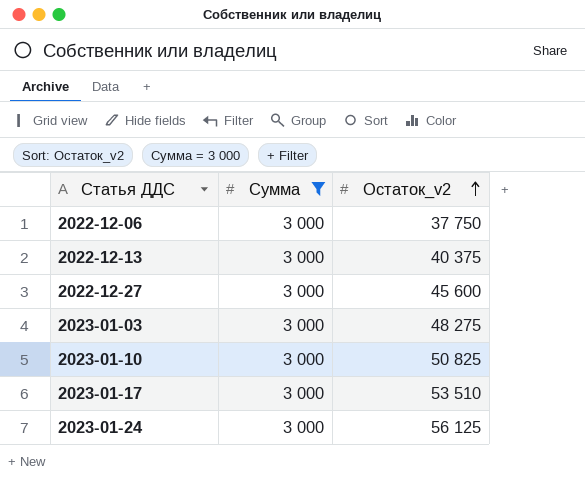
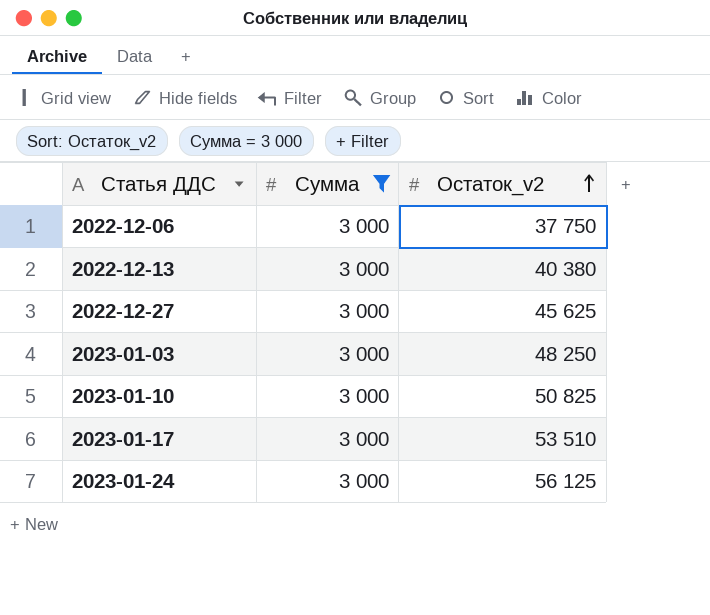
2022-12-13 | Остаток_v2: 40 375 -> 40 380
2022-12-27 | Остаток_v2: 45 600 -> 45 625
2023-01-03 | Остаток_v2: 48 275 -> 48 250

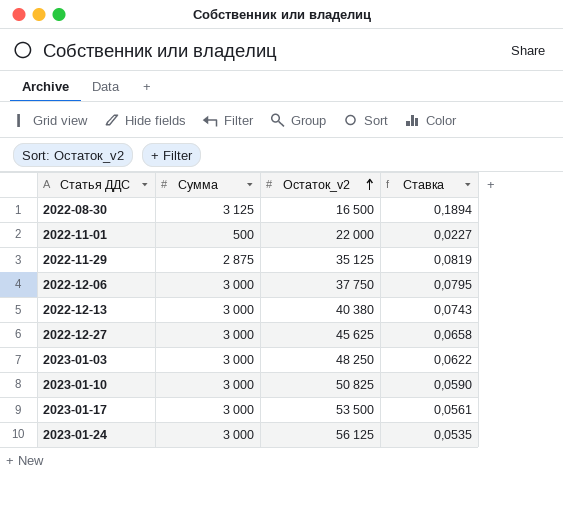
filter: Сумма = 3 000 -> none
column Ставка | formula: none -> [Сумма] / [Остаток_v2]
2023-01-17 | Остаток_v2: 53 510 -> 53 500

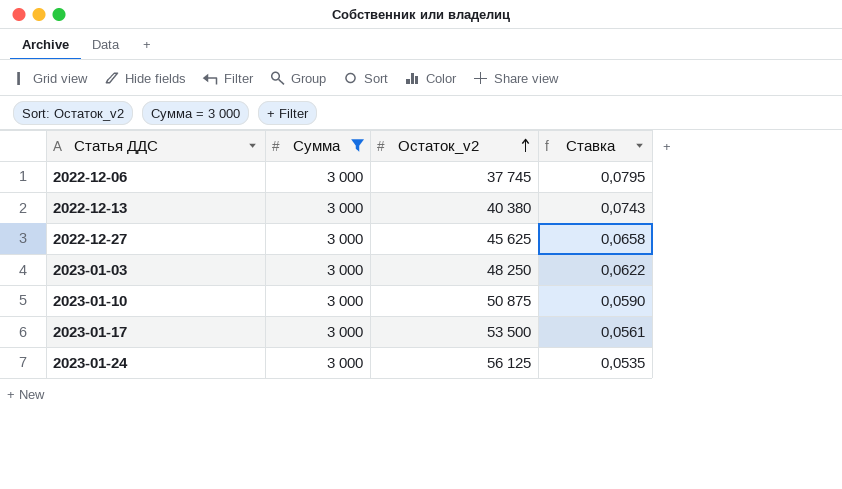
filter: none -> Сумма = 3 000
2022-12-06 | Остаток_v2: 37 750 -> 37 745
2023-01-10 | Остаток_v2: 50 825 -> 50 875

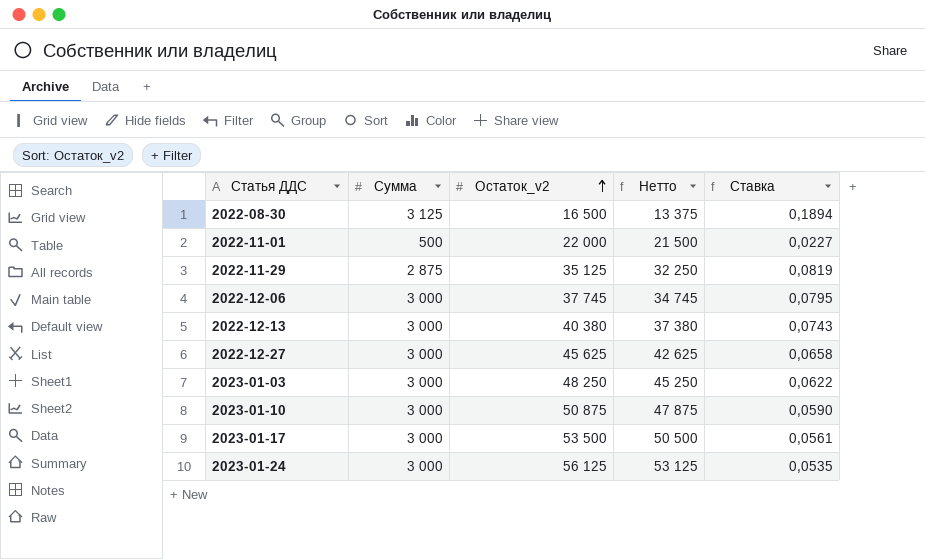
filter: Сумма = 3 000 -> none
column Нетто | formula: none -> [Остаток_v2] - [Сумма]

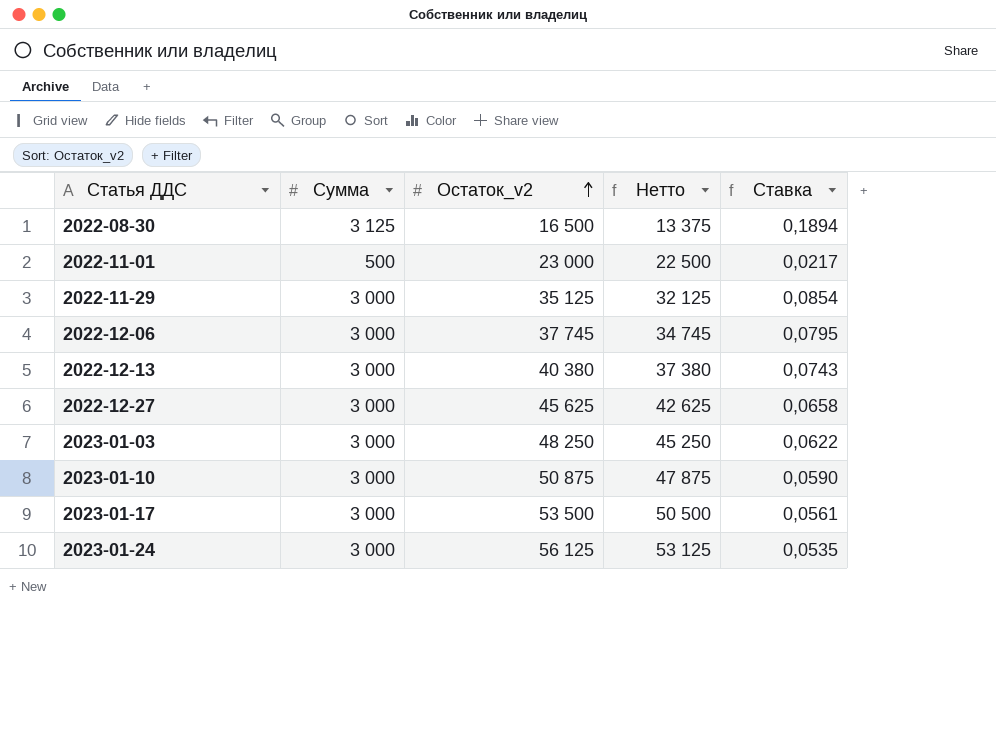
2022-11-01 | Остаток_v2: 22 000 -> 23 000
2022-11-01 | Нетто: 21 500 -> 22 500
2022-11-01 | Ставка: 0,0227 -> 0,0217
2022-11-29 | Сумма: 2 875 -> 3 000
2022-11-29 | Нетто: 32 250 -> 32 125
2022-11-29 | Ставка: 0,0819 -> 0,0854

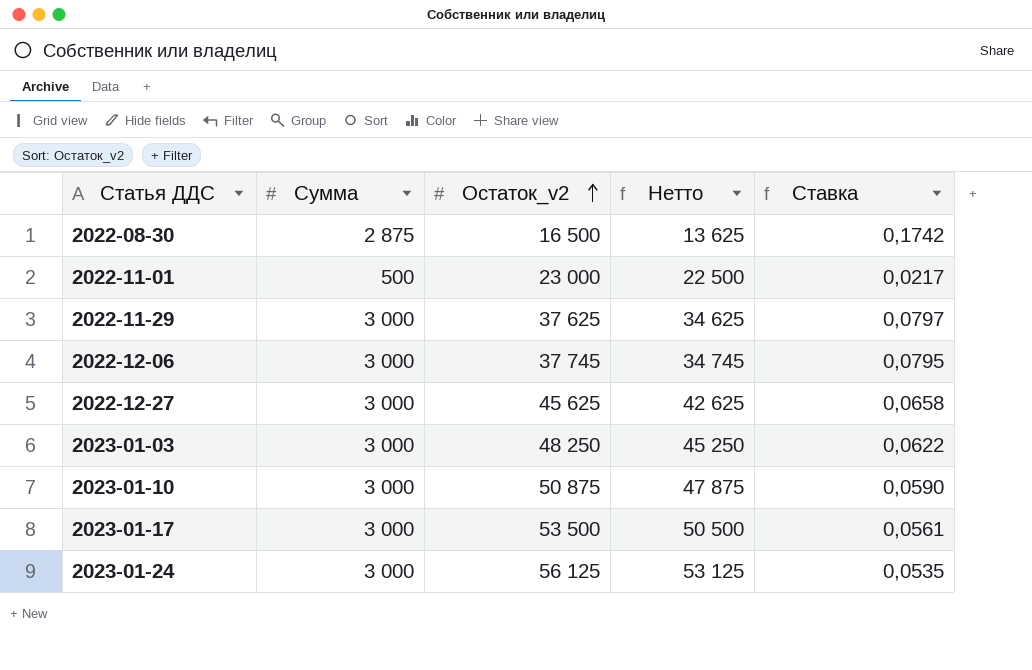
row 2022-12-13: 3 000 | 40 380 | 37 380 | 0,0743 -> none
2022-08-30 | Сумма: 3 125 -> 2 875
2022-08-30 | Нетто: 13 375 -> 13 625
2022-08-30 | Ставка: 0,1894 -> 0,1742
2022-11-29 | Остаток_v2: 35 125 -> 37 625
2022-11-29 | Нетто: 32 125 -> 34 625
2022-11-29 | Ставка: 0,0854 -> 0,0797

